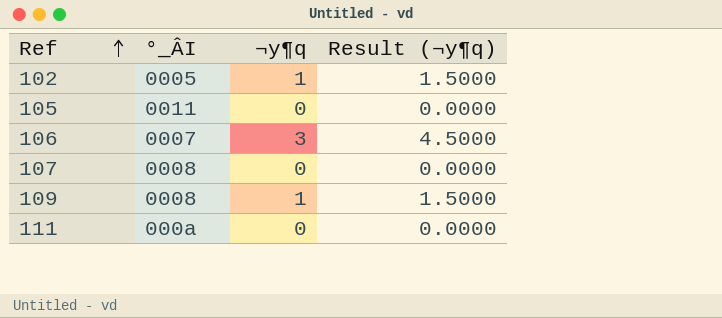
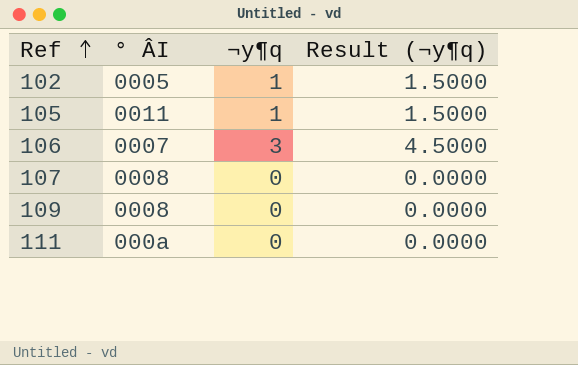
column name: °_ÂI -> ° ÂI
105 | ¬y¶q: 0 -> 1
105 | Result (¬y¶q): 0.0000 -> 1.5000
109 | ¬y¶q: 1 -> 0
109 | Result (¬y¶q): 1.5000 -> 0.0000

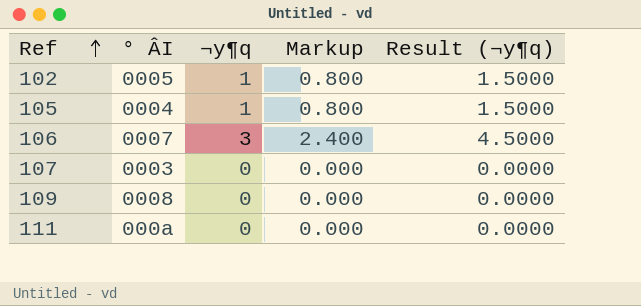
column Markup | formula: none -> [¬y¶q] * 0.8
105 | ° ÂI: 0011 -> 0004
107 | ° ÂI: 0008 -> 0003

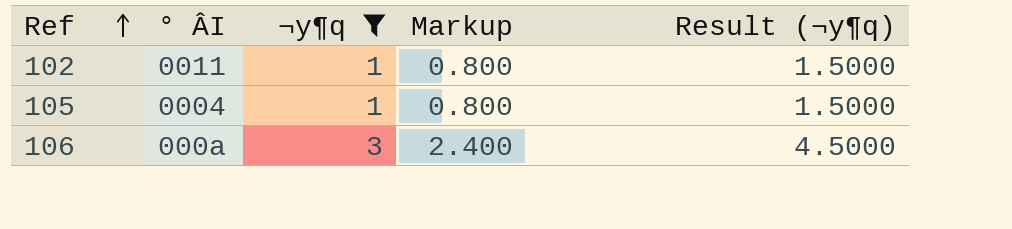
filter: none -> ¬y¶q != 0
102 | ° ÂI: 0005 -> 0011
106 | ° ÂI: 0007 -> 000a

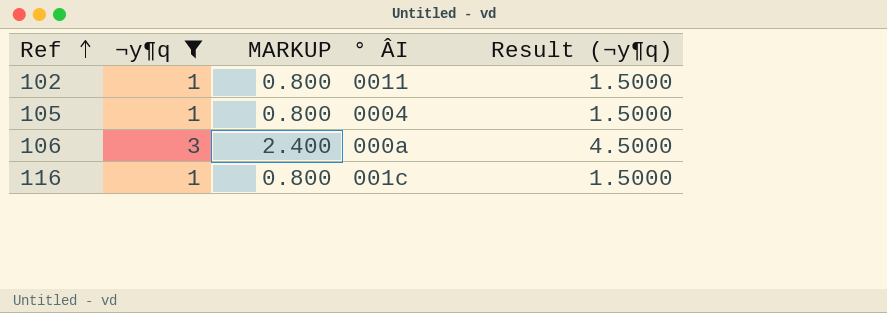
column name: Markup -> MARKUP
column ° ÂI | position: 2 -> 4
row 116: none -> 1 | 0.800 | 001c | 1.5000

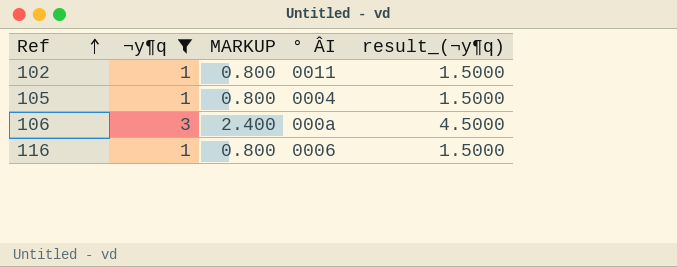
column name: Result (¬y¶q) -> result_(¬y¶q)
116 | ° ÂI: 001c -> 0006

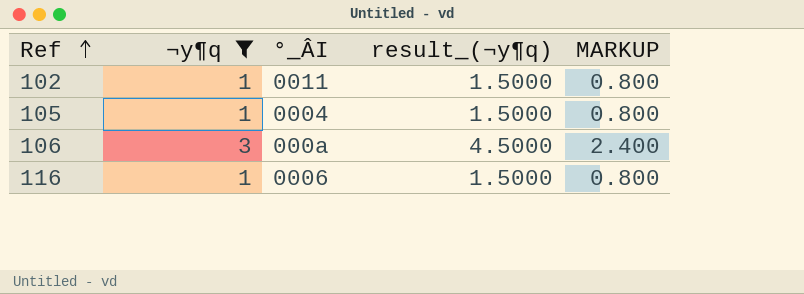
column name: ° ÂI -> °_ÂI
column MARKUP | position: 3 -> 5

